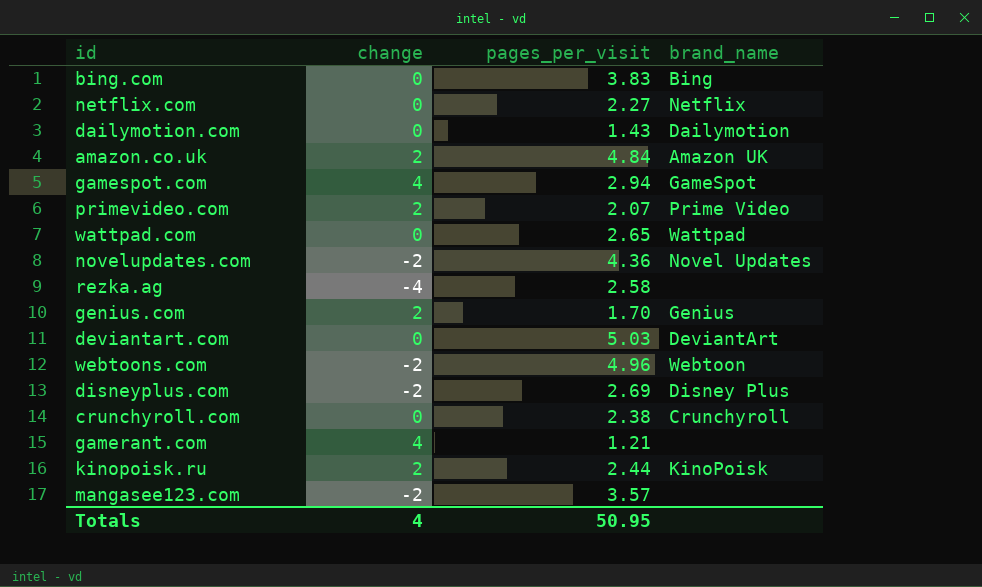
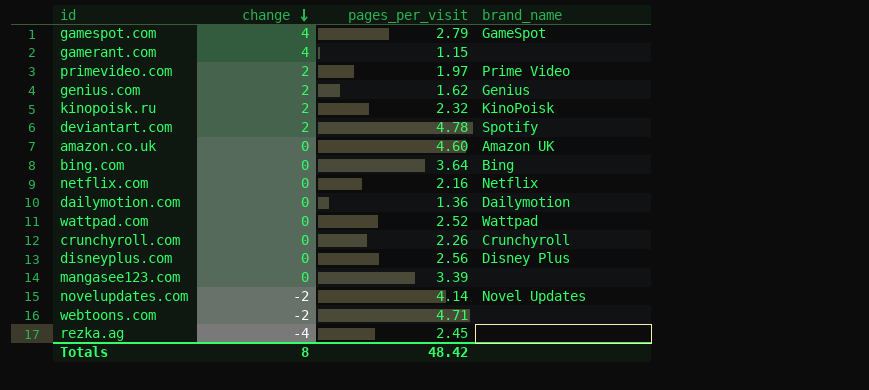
row order: none -> change descending
gamespot.com | pages_per_visit: 2.94 -> 2.79
gamerant.com | pages_per_visit: 1.21 -> 1.15
primevideo.com | pages_per_visit: 2.07 -> 1.97
genius.com | pages_per_visit: 1.70 -> 1.62
kinopoisk.ru | pages_per_visit: 2.44 -> 2.32
deviantart.com | change: 0 -> 2
deviantart.com | pages_per_visit: 5.03 -> 4.78
deviantart.com | brand_name: DeviantArt -> Spotify
amazon.co.uk | change: 2 -> 0
amazon.co.uk | pages_per_visit: 4.84 -> 4.60
bing.com | pages_per_visit: 3.83 -> 3.64
netflix.com | pages_per_visit: 2.27 -> 2.16
dailymotion.com | pages_per_visit: 1.43 -> 1.36
wattpad.com | pages_per_visit: 2.65 -> 2.52
crunchyroll.com | pages_per_visit: 2.38 -> 2.26
disneyplus.com | change: -2 -> 0
disneyplus.com | pages_per_visit: 2.69 -> 2.56
mangasee123.com | change: -2 -> 0
mangasee123.com | pages_per_visit: 3.57 -> 3.39
novelupdates.com | pages_per_visit: 4.36 -> 4.14
webtoons.com | pages_per_visit: 4.96 -> 4.71
webtoons.com | brand_name: Webtoon -> none
rezka.ag | pages_per_visit: 2.58 -> 2.45
Totals | change: 4 -> 8
Totals | pages_per_visit: 50.95 -> 48.42

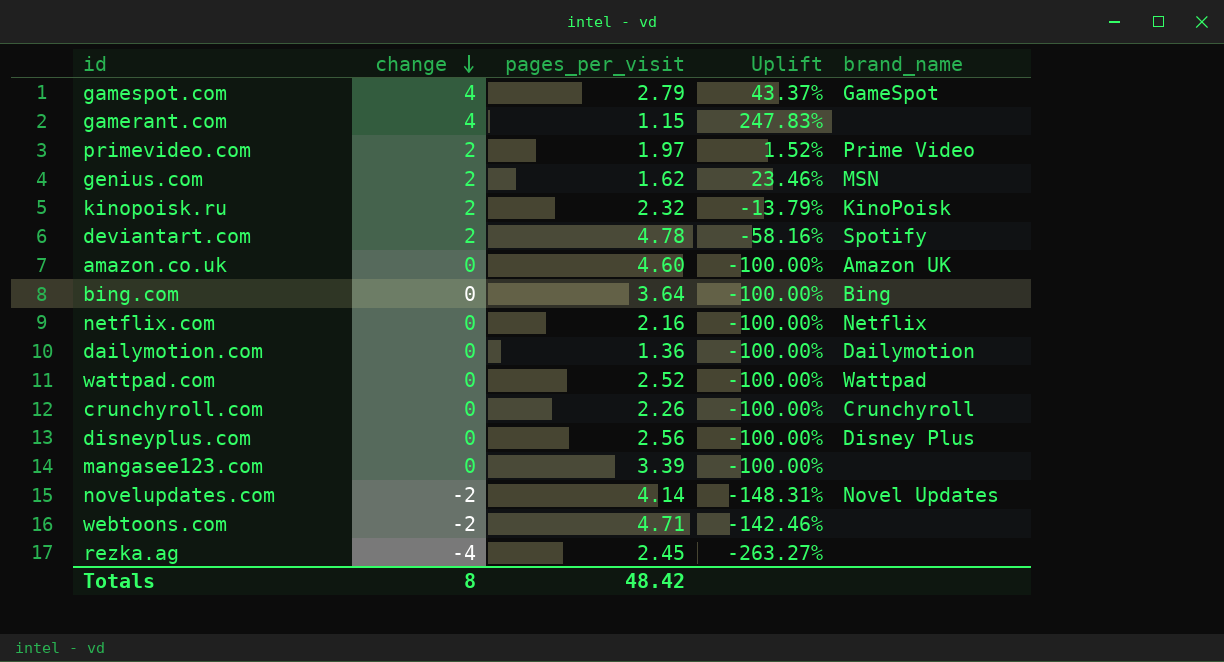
column Uplift | formula: none -> ([change] - [pages_per_visit]) / [pages_per_visit]
genius.com | brand_name: Genius -> MSN

